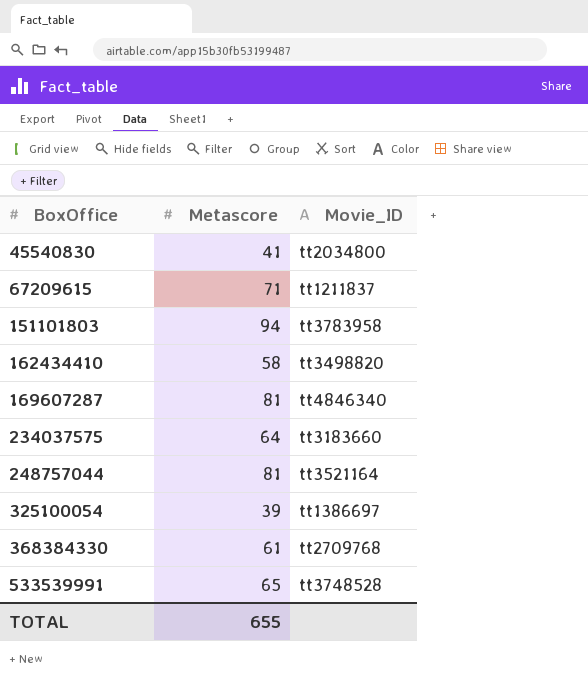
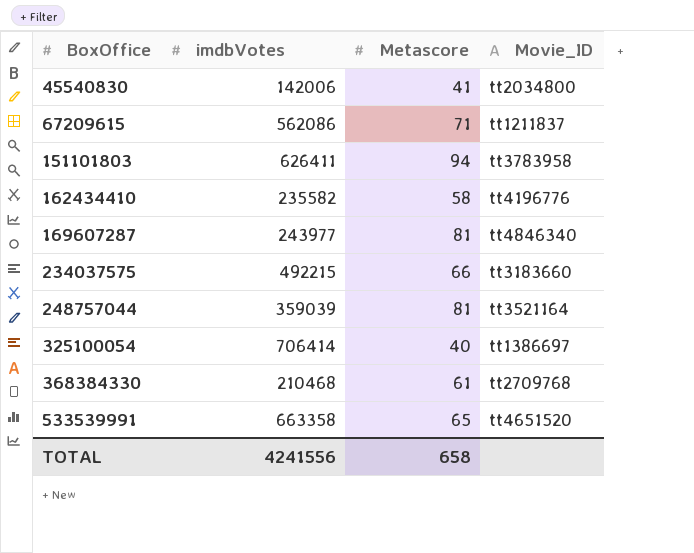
column imdbVotes | position: none -> 2
162434410 | Movie_ID: tt3498820 -> tt4196776
234037575 | Metascore: 64 -> 66
325100054 | Metascore: 39 -> 40
533539991 | Movie_ID: tt3748528 -> tt4651520
TOTAL | Metascore: 655 -> 658

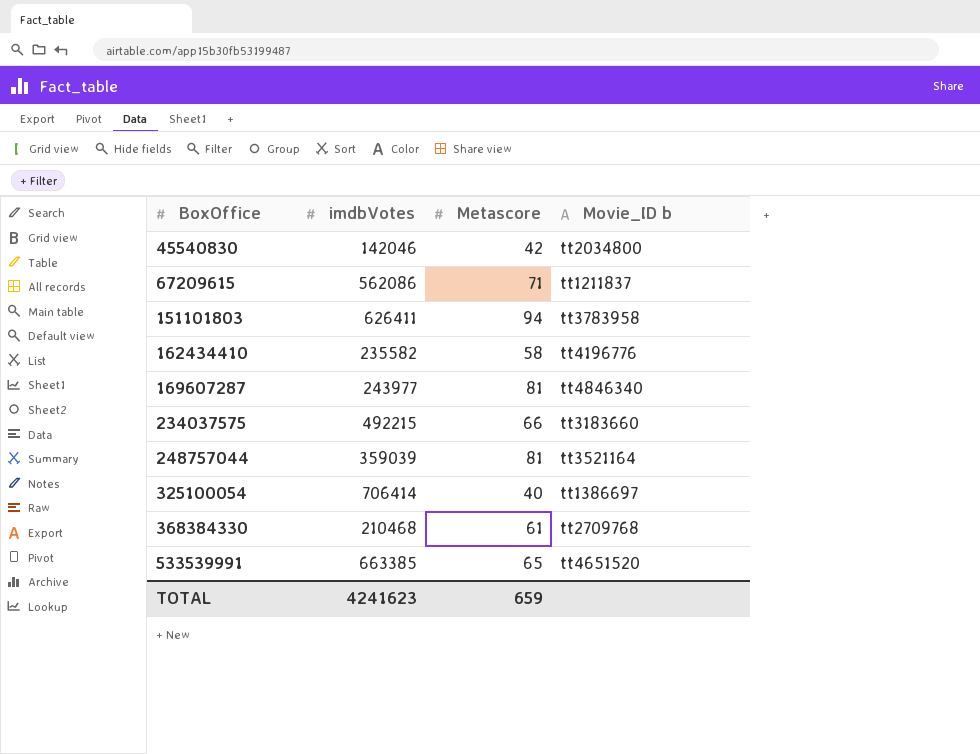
column name: Movie_ID -> Movie_ID b
45540830 | imdbVotes: 142006 -> 142046
45540830 | Metascore: 41 -> 42
533539991 | imdbVotes: 663358 -> 663385
TOTAL | imdbVotes: 4241556 -> 4241623
TOTAL | Metascore: 658 -> 659

